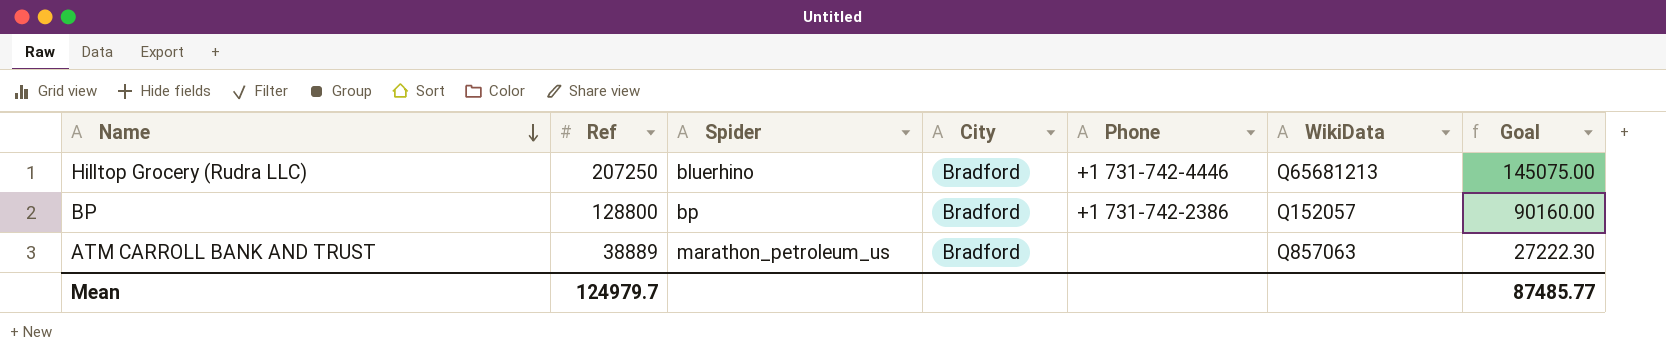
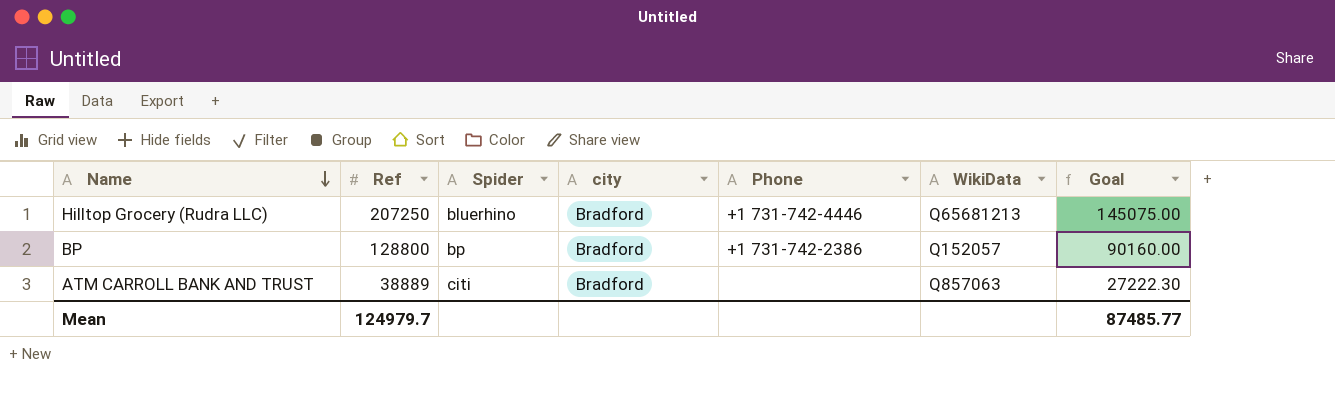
column name: City -> city
ATM CARROLL BANK AND TRUST | Spider: marathon_petroleum_us -> citi

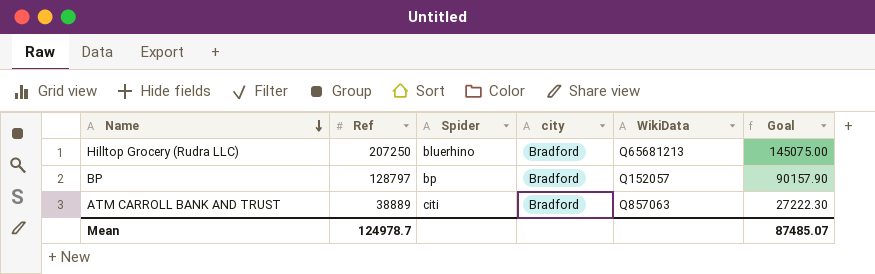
column Phone | position: 5 -> none
BP | Ref: 128800 -> 128797
BP | Goal: 90160.00 -> 90157.90
Mean | Ref: 124979.7 -> 124978.7
Mean | Goal: 87485.77 -> 87485.07

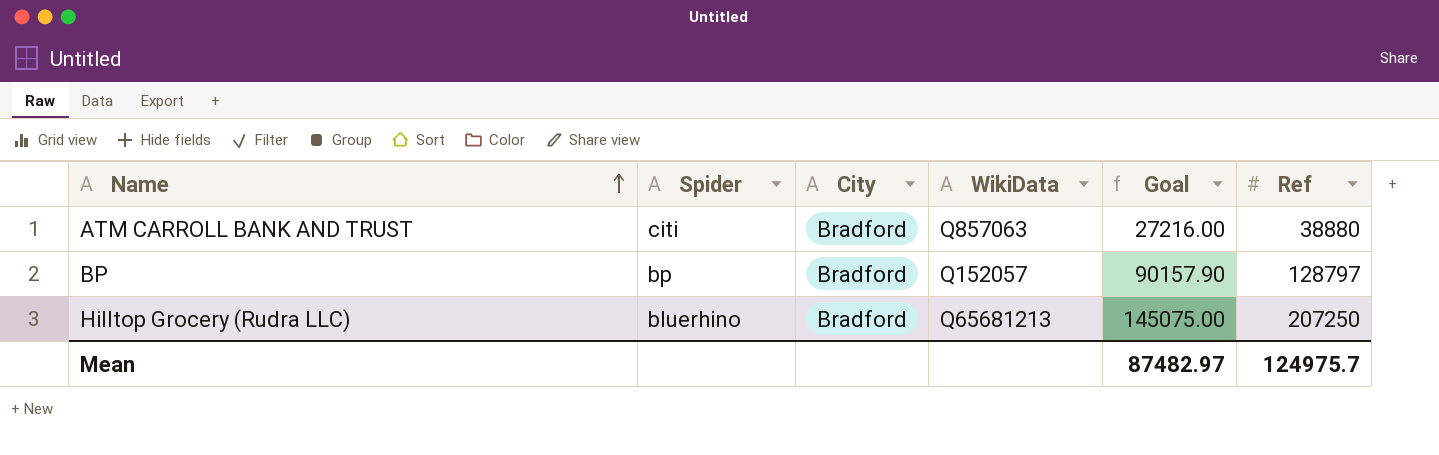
row order: Name descending -> Name ascending
column name: city -> City
column Ref | position: 2 -> 6
ATM CARROLL BANK AND TRUST | Goal: 27222.30 -> 27216.00
ATM CARROLL BANK AND TRUST | Ref: 38889 -> 38880
Mean | Goal: 87485.07 -> 87482.97
Mean | Ref: 124978.7 -> 124975.7

